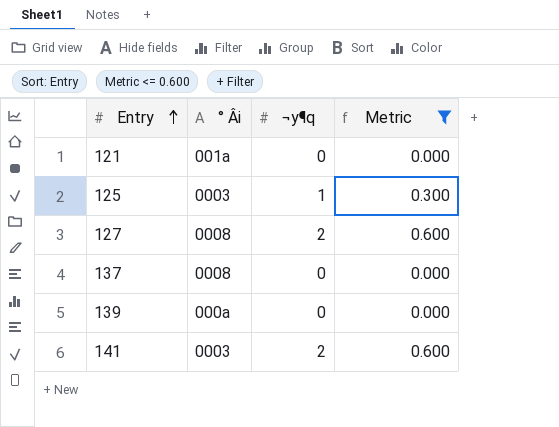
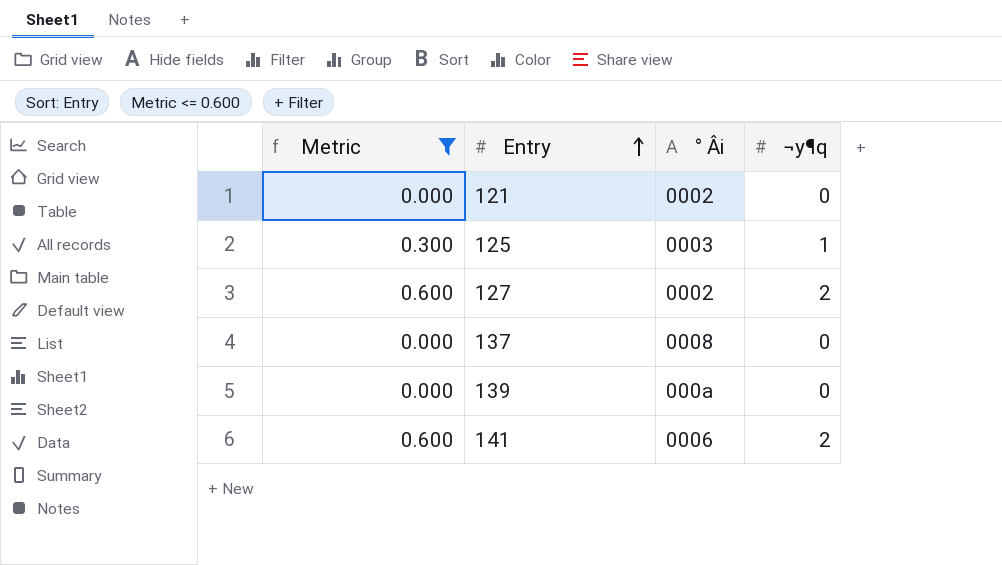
column Metric | position: 4 -> 1
121 | ° Âi: 001a -> 0002
127 | ° Âi: 0008 -> 0002
141 | ° Âi: 0003 -> 0006

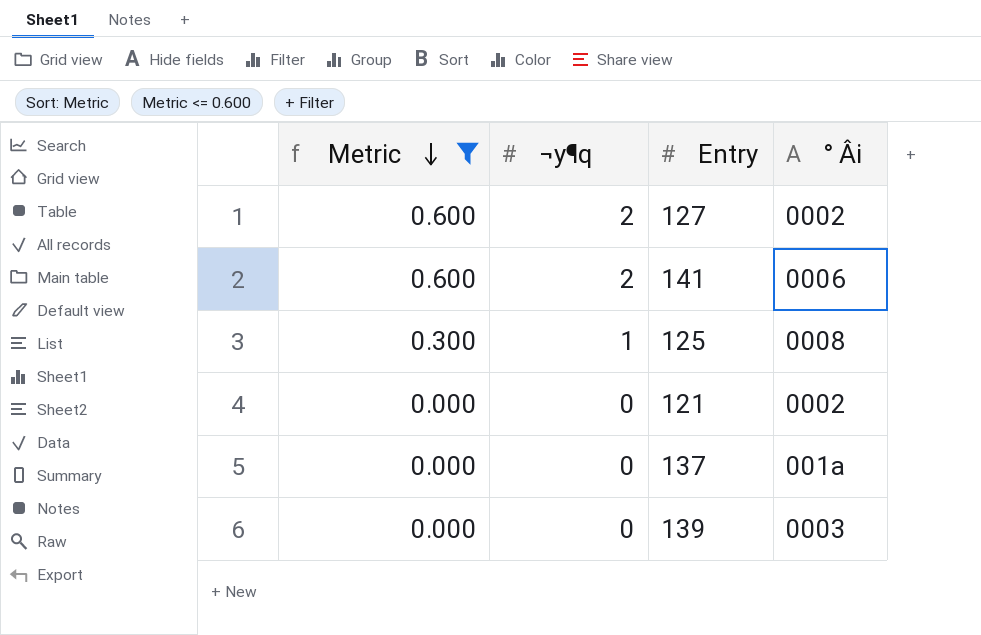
row order: Entry ascending -> Metric descending
column ¬y¶q | position: 4 -> 2
125 | ° Âi: 0003 -> 0008
137 | ° Âi: 0008 -> 001a
139 | ° Âi: 000a -> 0003

